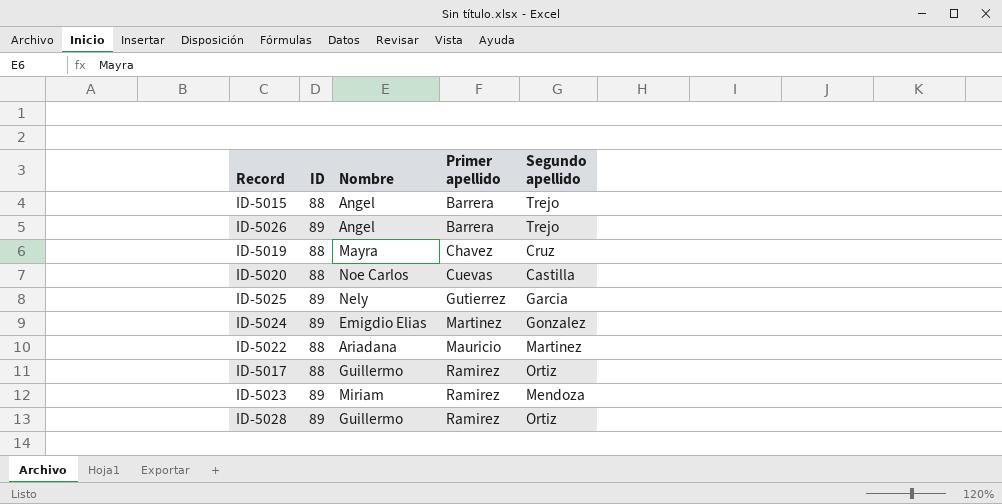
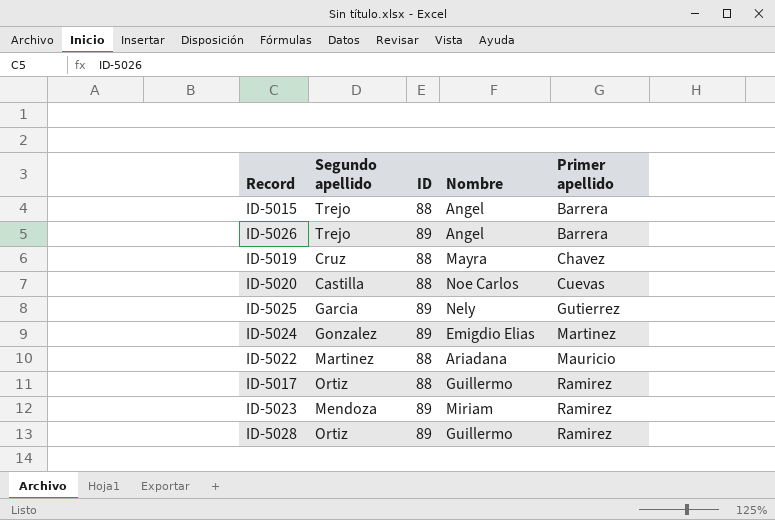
column Segundo apellido | position: 5 -> 2

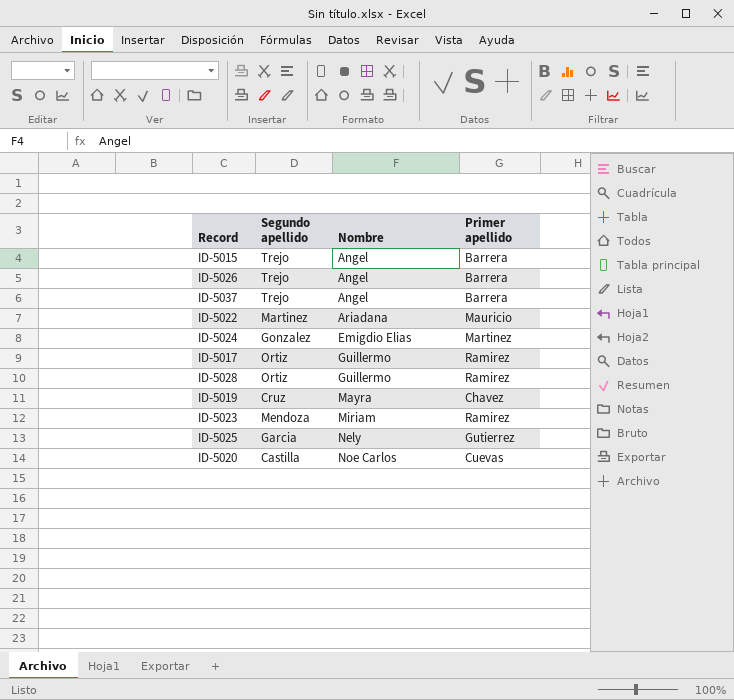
row order: Primer apellido ascending -> Nombre ascending
column ID | position: 3 -> none
row ID-5037: none -> Trejo | Angel | Barrera

